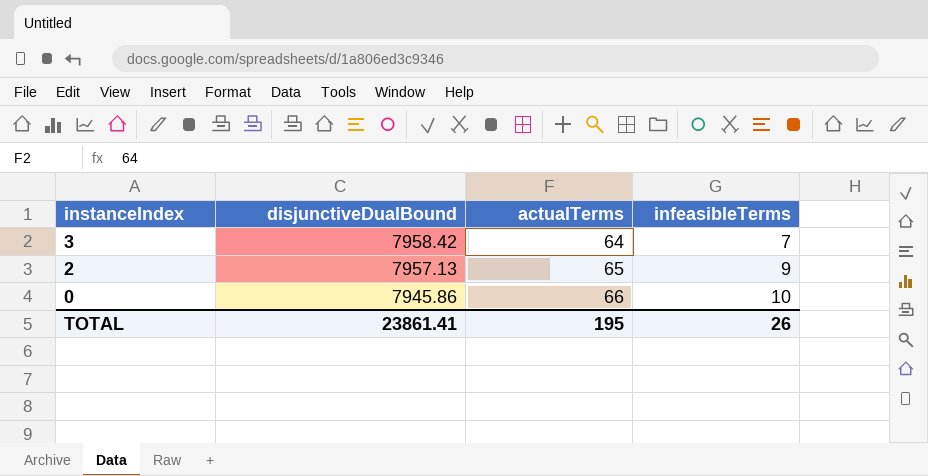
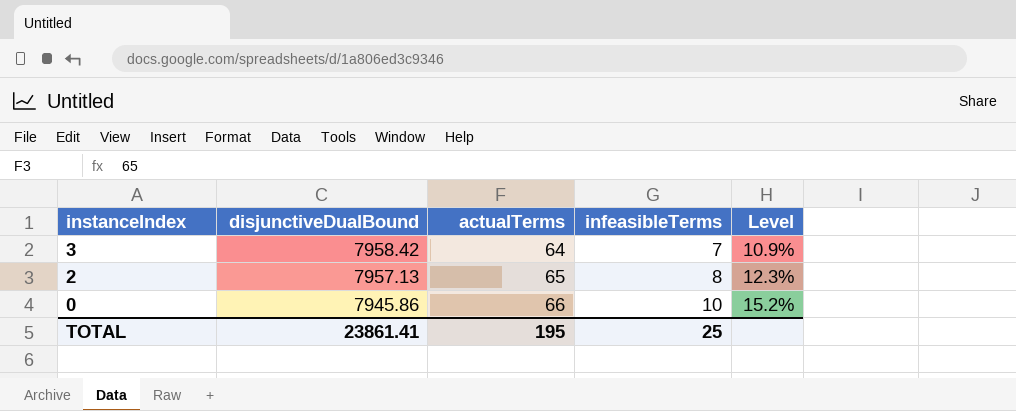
column Level | formula: none -> [infeasibleTerms] / [actualTerms]
2 | infeasibleTerms: 9 -> 8
TOTAL | infeasibleTerms: 26 -> 25

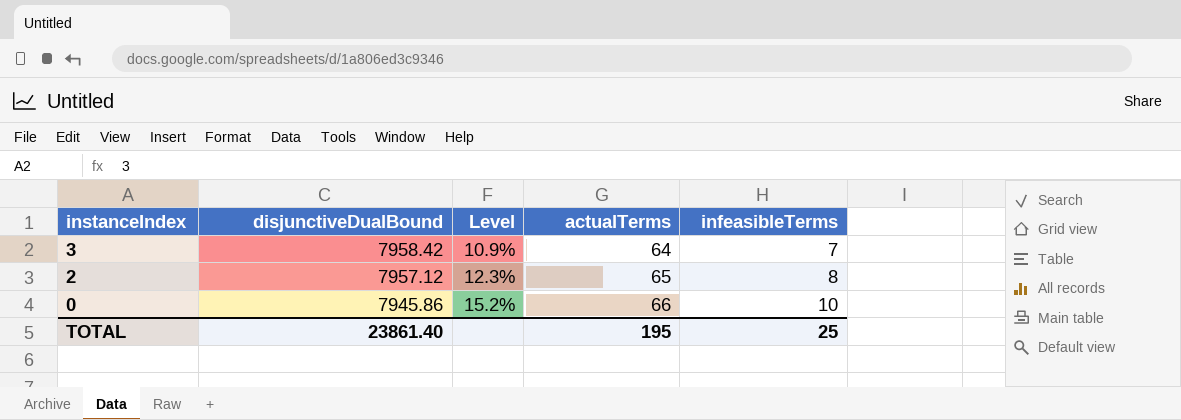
column Level | position: 5 -> 3
2 | disjunctiveDualBound: 7957.13 -> 7957.12
TOTAL | disjunctiveDualBound: 23861.41 -> 23861.40

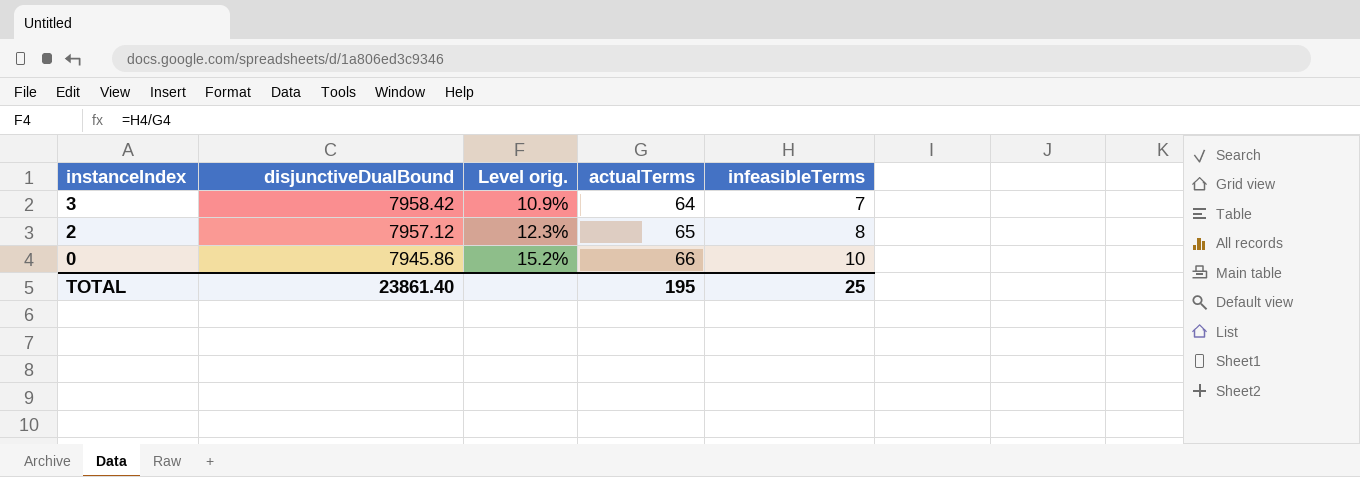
column name: Level -> Level orig.

